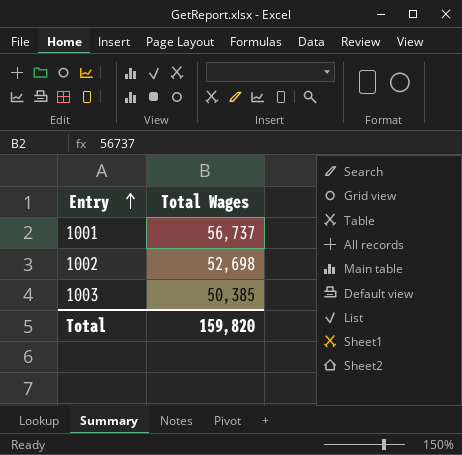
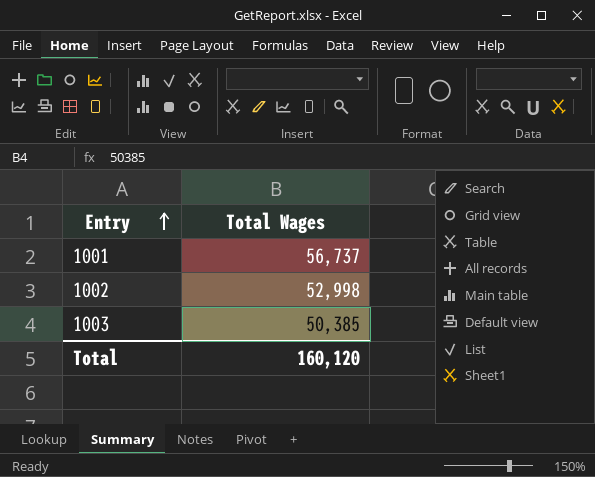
1002 | Total Wages: 52,698 -> 52,998
Total | Total Wages: 159,820 -> 160,120

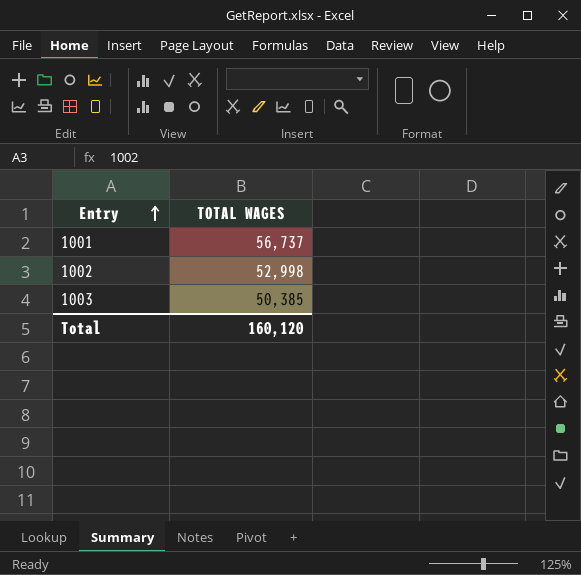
column name: Total Wages -> TOTAL WAGES

